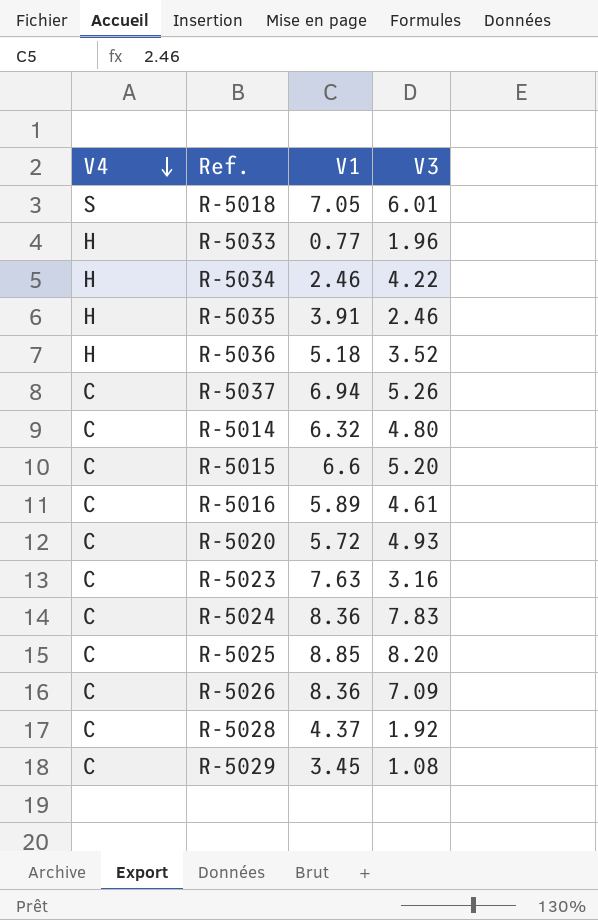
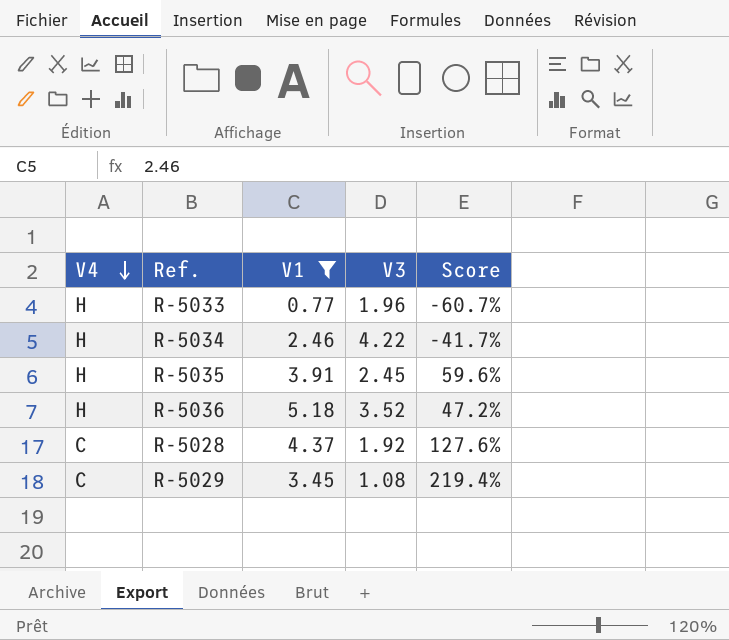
filter: none -> V1 <= 5.18
column Score | formula: none -> ([V1] - [V3]) / [V3]
R-5035 | V3: 2.46 -> 2.45

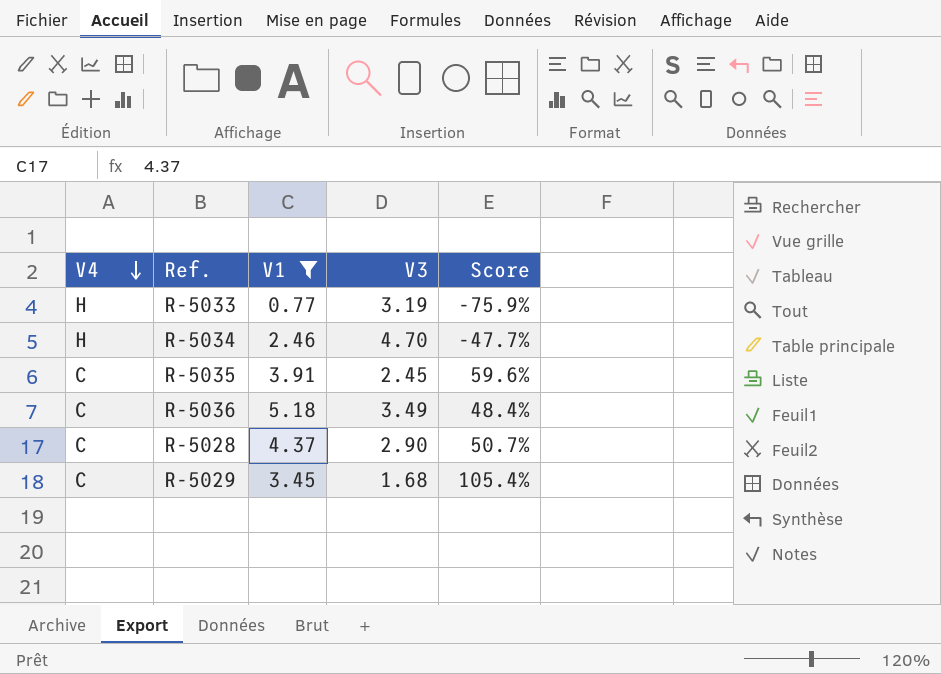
R-5033 | V3: 1.96 -> 3.19
R-5033 | Score: -60.7% -> -75.9%
R-5034 | V3: 4.22 -> 4.70
R-5034 | Score: -41.7% -> -47.7%
R-5035 | V4: H -> C
R-5036 | V4: H -> C
R-5036 | V3: 3.52 -> 3.49
R-5036 | Score: 47.2% -> 48.4%
R-5028 | V3: 1.92 -> 2.90
R-5028 | Score: 127.6% -> 50.7%
R-5029 | V3: 1.08 -> 1.68
R-5029 | Score: 219.4% -> 105.4%

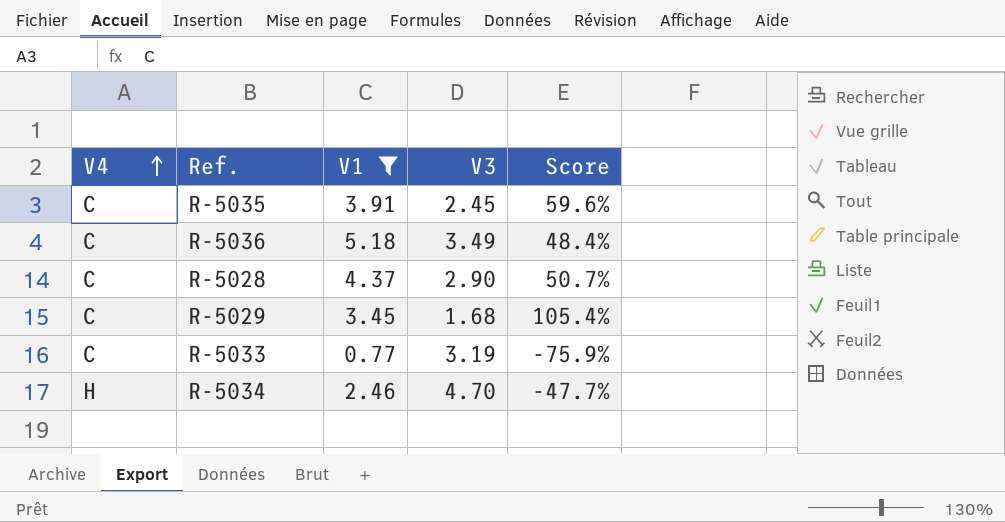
row order: V4 descending -> V4 ascending
R-5033 | V4: H -> C

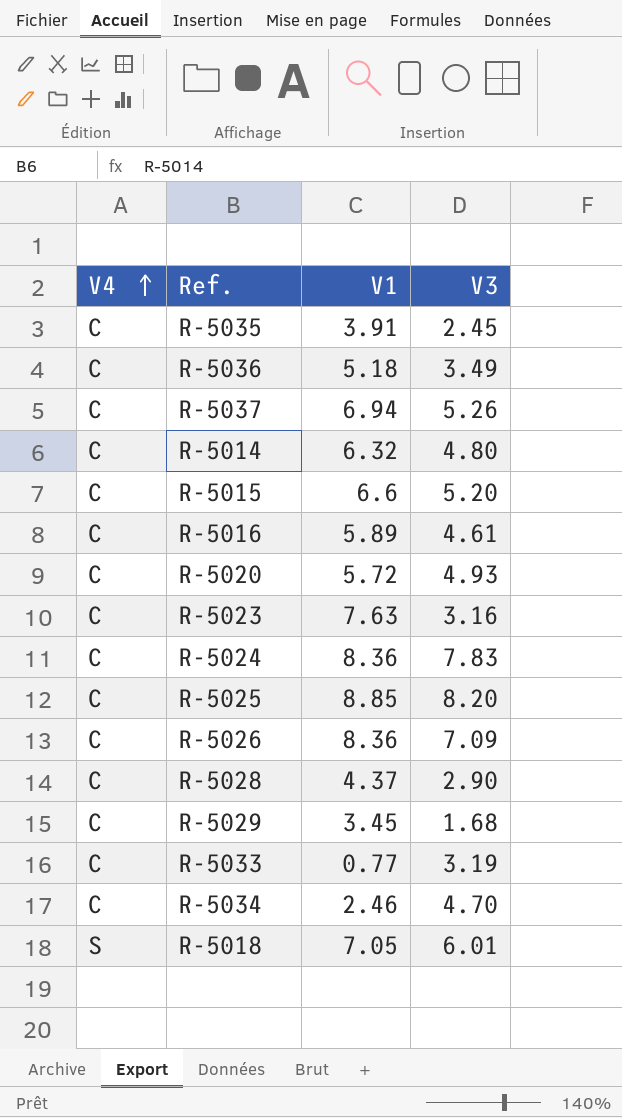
filter: V1 <= 5.18 -> none
column Score | formula: ([V1] - [V3]) / [V3] -> none
R-5034 | V4: H -> C

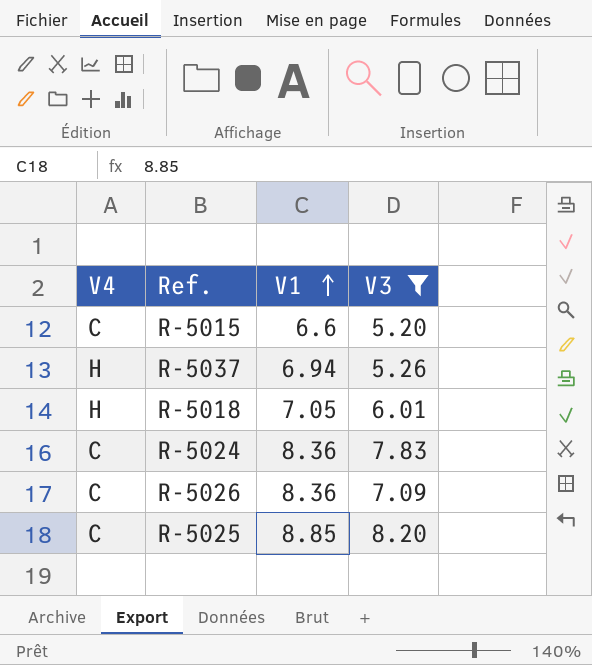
filter: none -> V3 >= 5.20
row order: V4 ascending -> V1 ascending
R-5037 | V4: C -> H
R-5018 | V4: S -> H

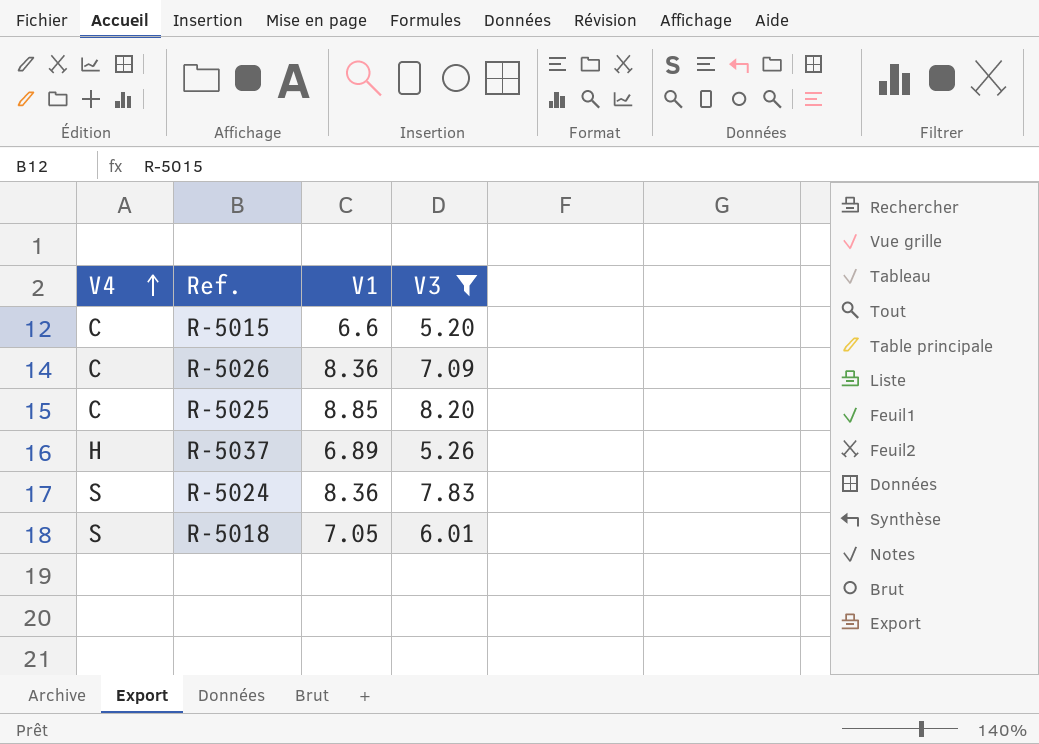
row order: V1 ascending -> V4 ascending
R-5037 | V1: 6.94 -> 6.89
R-5024 | V4: C -> S
R-5018 | V4: H -> S

